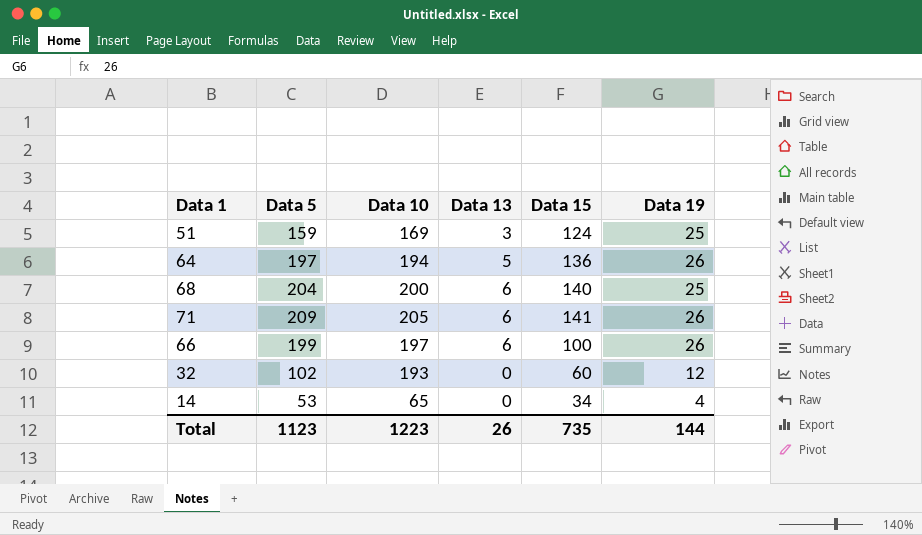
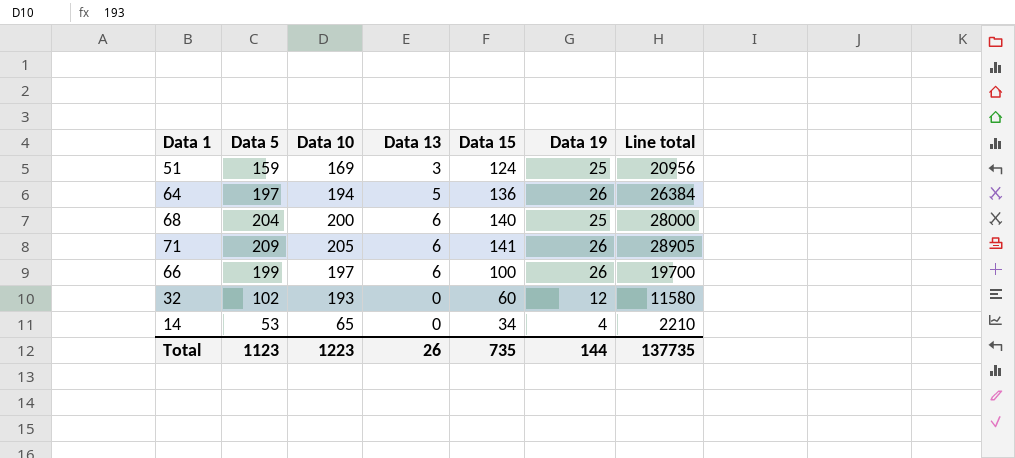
column Line total | formula: none -> [Data 10] * [Data 15]

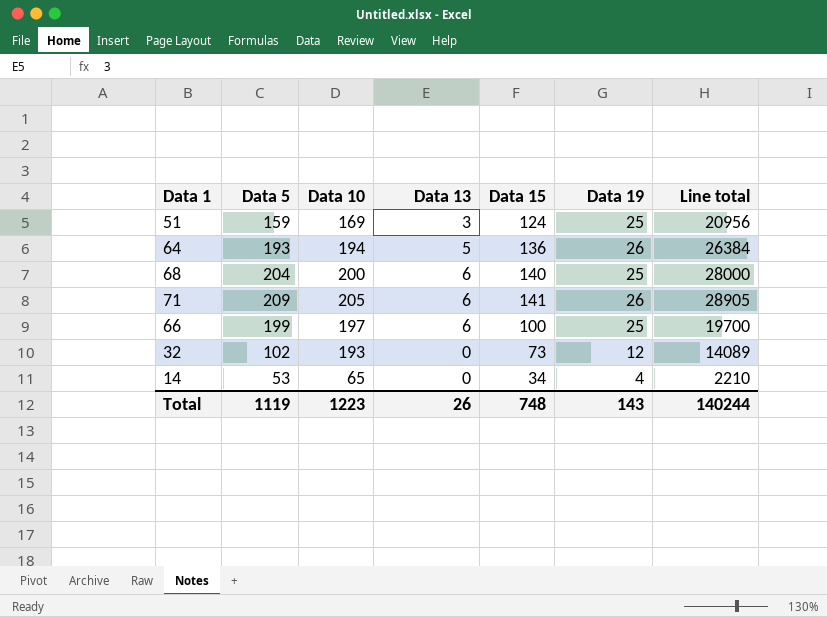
64 | Data 5: 197 -> 193
66 | Data 19: 26 -> 25
32 | Data 15: 60 -> 73
32 | Line total: 11580 -> 14089
Total | Data 5: 1123 -> 1119
Total | Data 15: 735 -> 748
Total | Data 19: 144 -> 143
Total | Line total: 137735 -> 140244

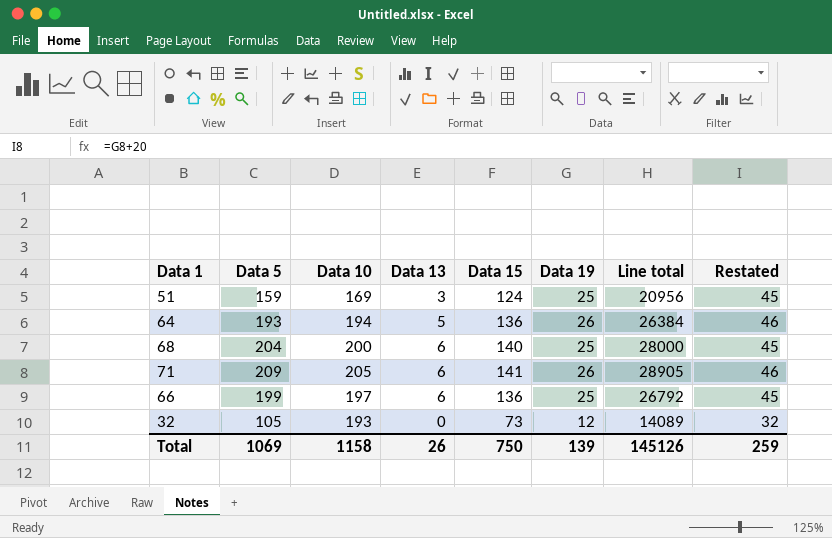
column Restated | formula: none -> [Data 19] + 20
row 14: 53 | 65 | 0 | 34 | 4 | 2210 -> none
66 | Data 15: 100 -> 136
66 | Line total: 19700 -> 26792
32 | Data 5: 102 -> 105
Total | Data 5: 1119 -> 1069
Total | Data 10: 1223 -> 1158
Total | Data 15: 748 -> 750
Total | Data 19: 143 -> 139
Total | Line total: 140244 -> 145126

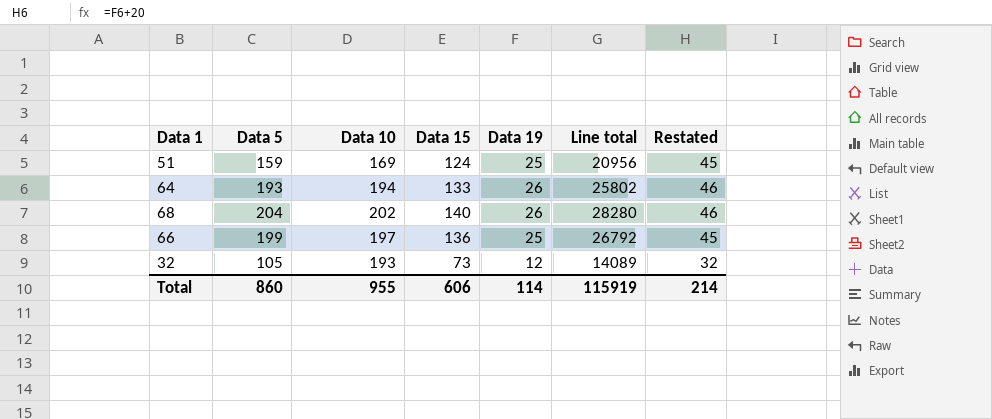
column Data 13 | position: 4 -> none
row 71: 209 | 205 | 6 | 141 | 26 | 28905 | 46 -> none
64 | Data 15: 136 -> 133
64 | Line total: 26384 -> 25802
68 | Data 10: 200 -> 202
68 | Data 19: 25 -> 26
68 | Line total: 28000 -> 28280
68 | Restated: 45 -> 46
Total | Data 5: 1069 -> 860
Total | Data 10: 1158 -> 955
Total | Data 15: 750 -> 606
Total | Data 19: 139 -> 114
Total | Line total: 145126 -> 115919
Total | Restated: 259 -> 214

